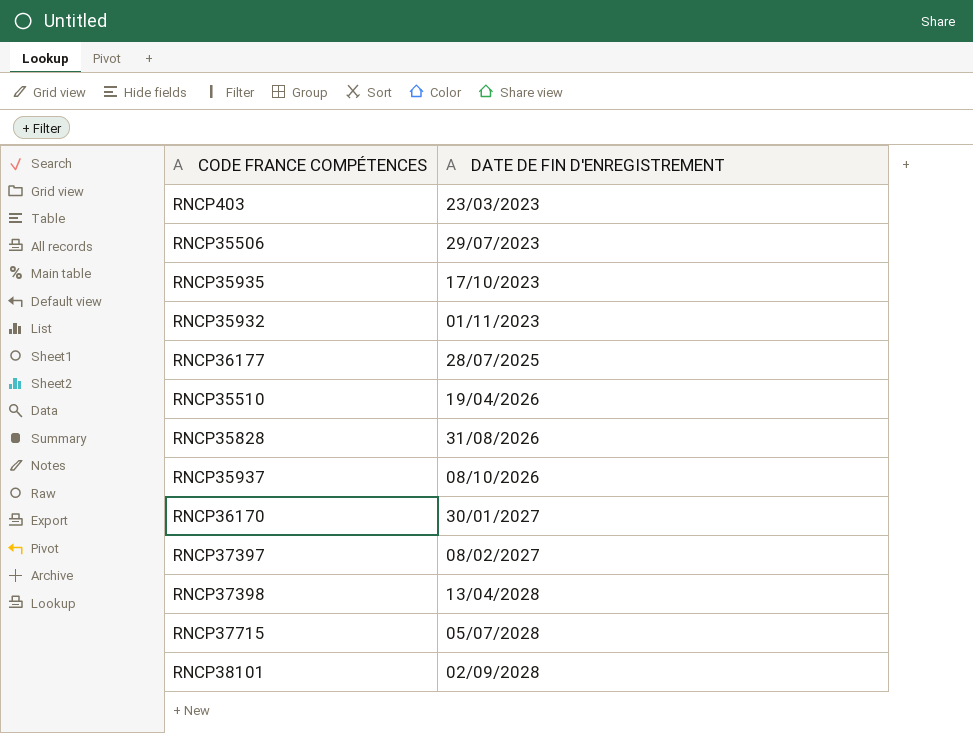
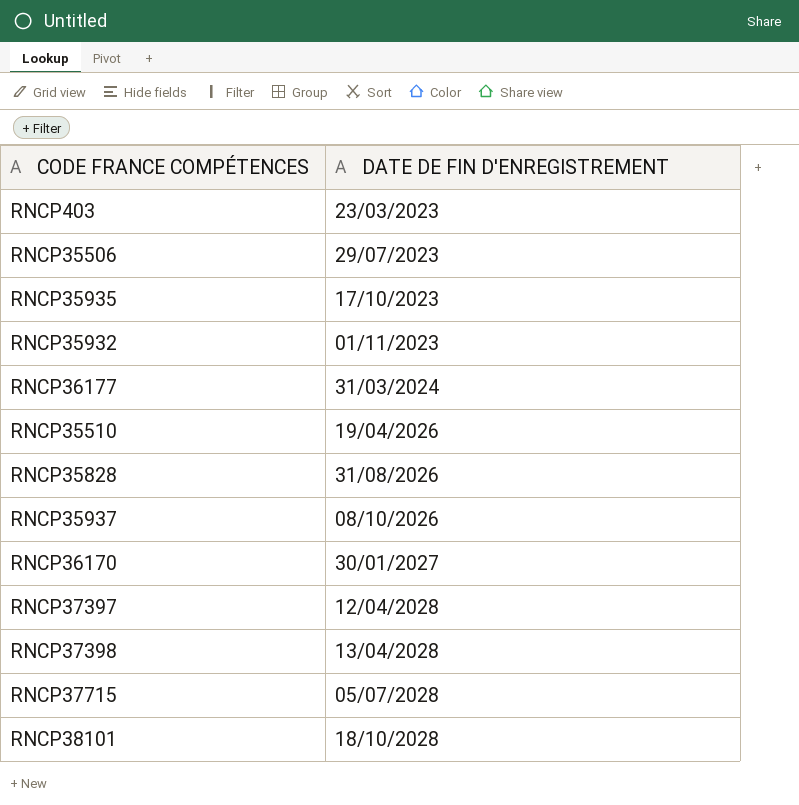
RNCP36177 | DATE DE FIN D'ENREGISTREMENT: 28/07/2025 -> 31/03/2024
RNCP37397 | DATE DE FIN D'ENREGISTREMENT: 08/02/2027 -> 12/04/2028
RNCP38101 | DATE DE FIN D'ENREGISTREMENT: 02/09/2028 -> 18/10/2028

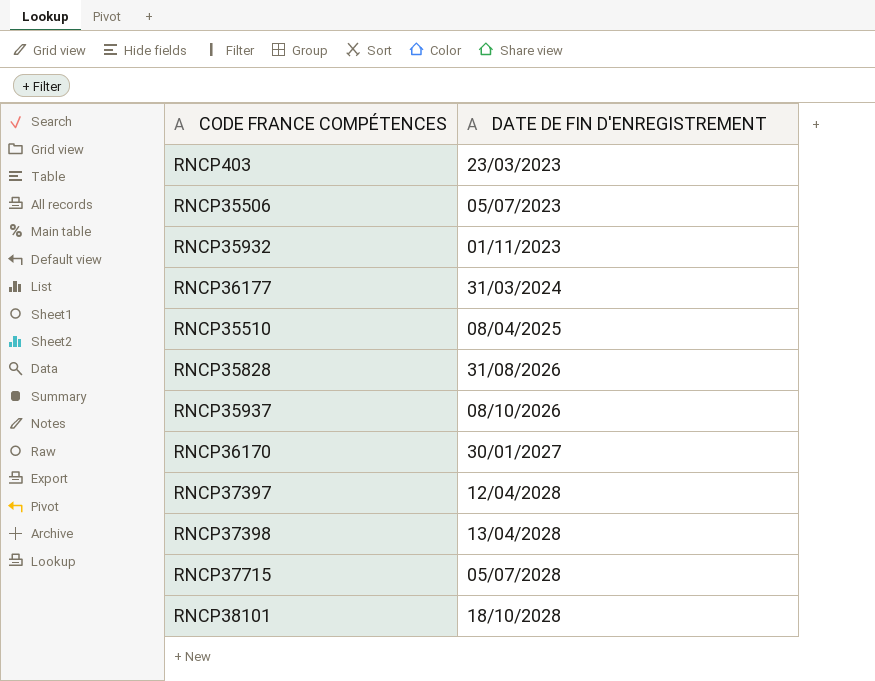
row RNCP35935: 17/10/2023 -> none
RNCP35506 | DATE DE FIN D'ENREGISTREMENT: 29/07/2023 -> 05/07/2023
RNCP35510 | DATE DE FIN D'ENREGISTREMENT: 19/04/2026 -> 08/04/2025

